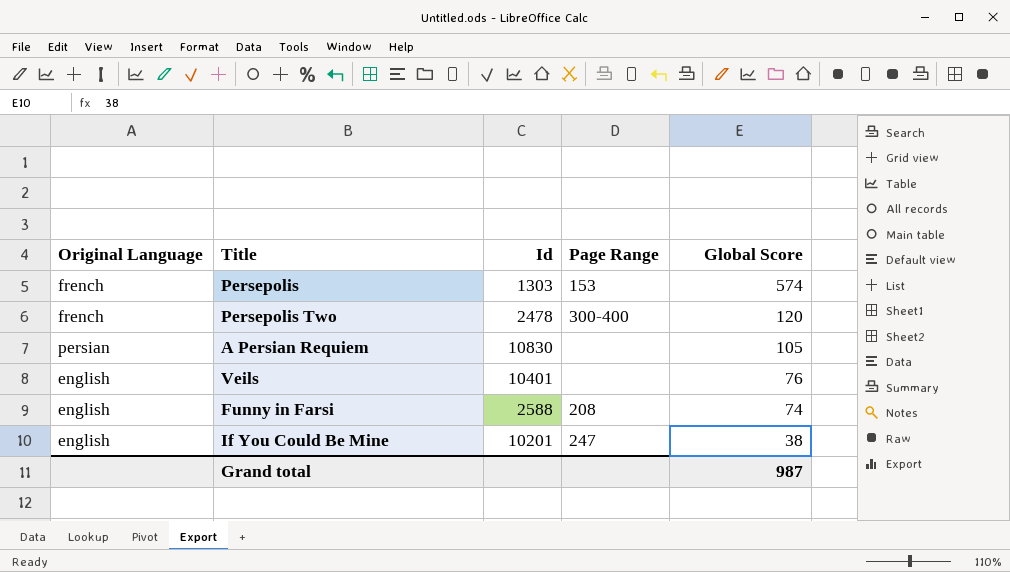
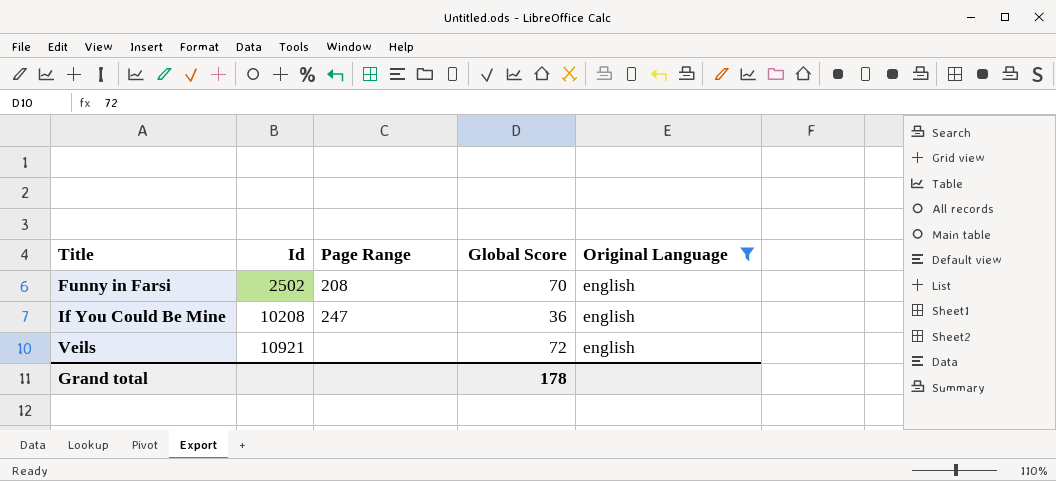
filter: none -> Original Language = english
row order: Global Score descending -> Title ascending
column Original Language | position: 1 -> 5
Funny in Farsi | Id: 2588 -> 2502
Funny in Farsi | Global Score: 74 -> 70
If You Could Be Mine | Id: 10201 -> 10208
If You Could Be Mine | Global Score: 38 -> 36
Veils | Id: 10401 -> 10921
Veils | Global Score: 76 -> 72
Grand total | Global Score: 987 -> 178

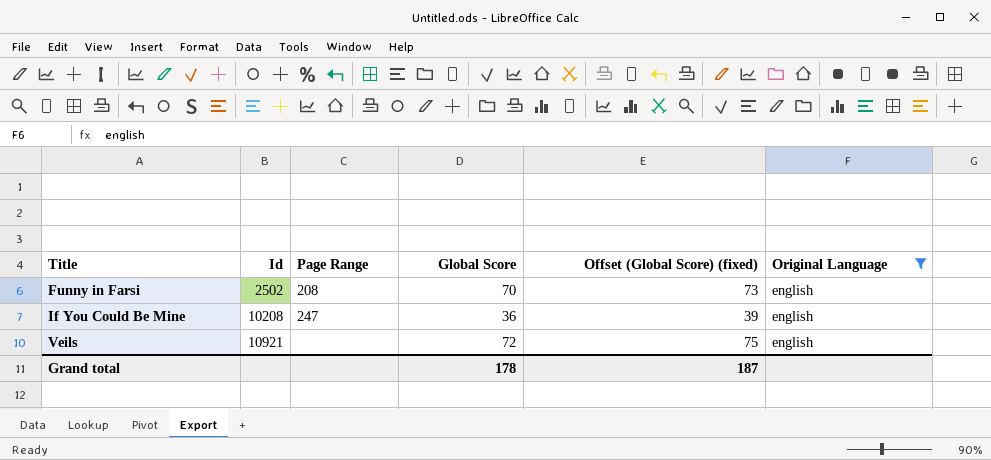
column Offset (Global Score) (fixed) | formula: none -> [Global Score] + 3

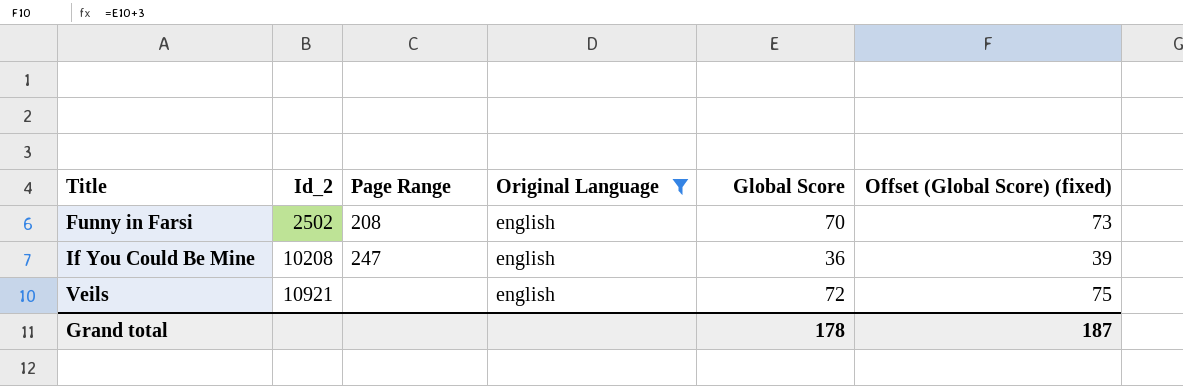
column name: Id -> Id_2
column Original Language | position: 6 -> 4

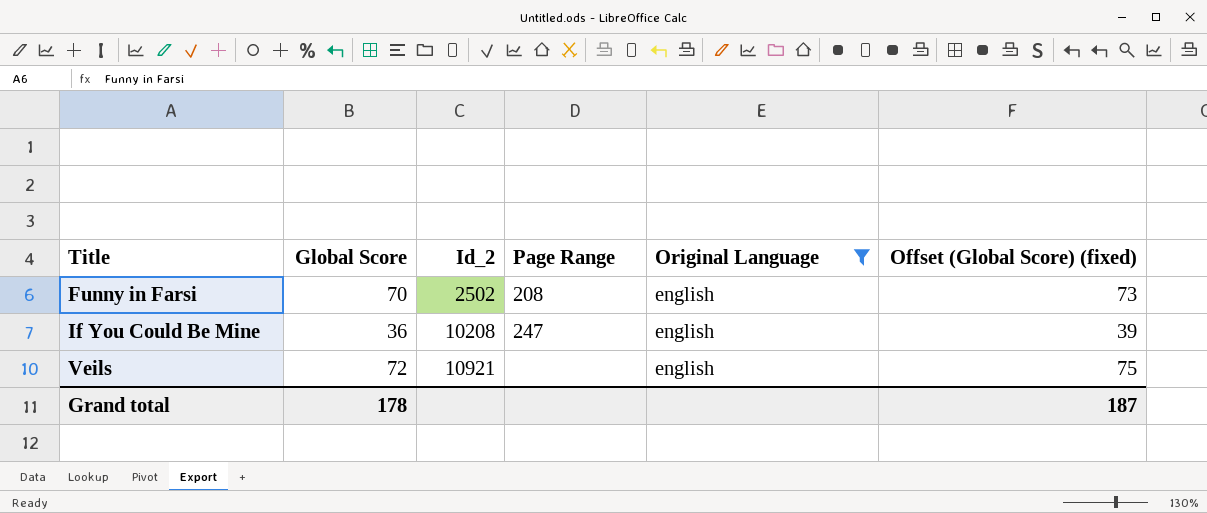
column Global Score | position: 5 -> 2

